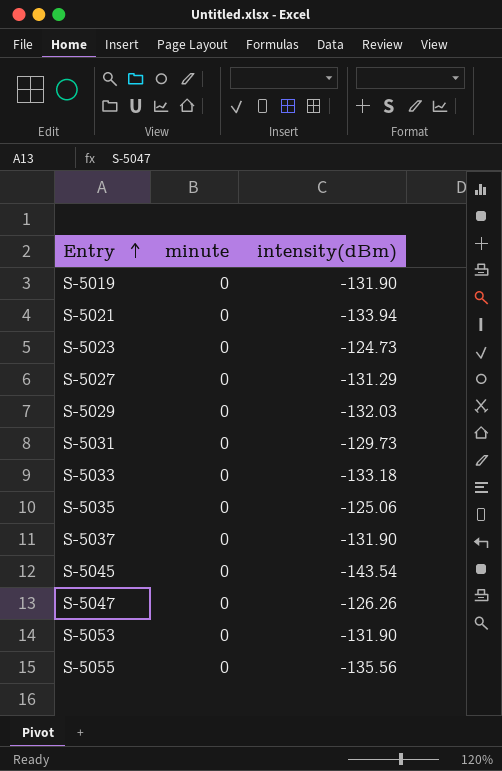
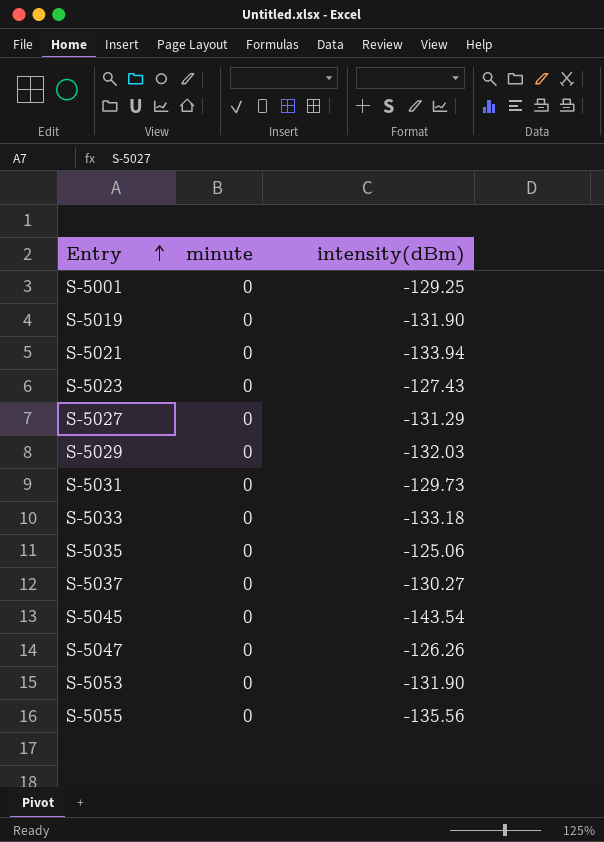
row S-5001: none -> 0 | -129.25
S-5023 | intensity(dBm): -124.73 -> -127.43
S-5037 | intensity(dBm): -131.90 -> -130.27

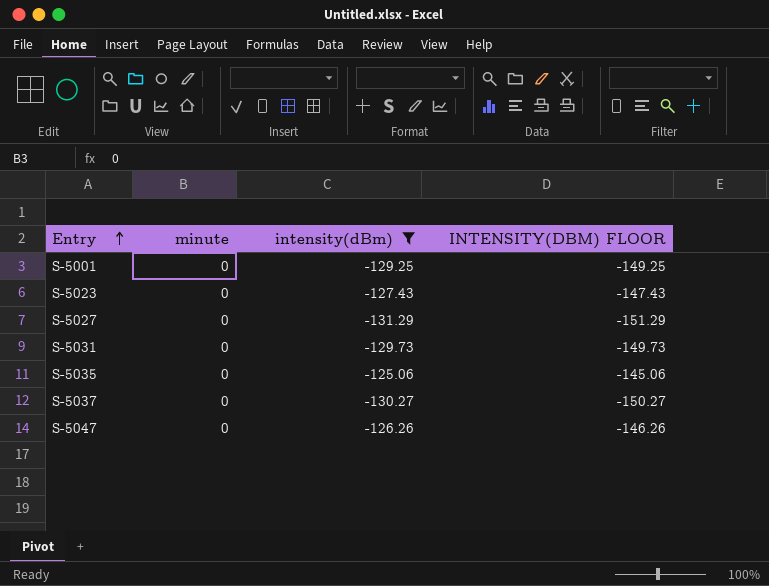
filter: none -> intensity(dBm) >= -131.29
column INTENSITY(DBM) FLOOR | formula: none -> [intensity(dBm)] - 20

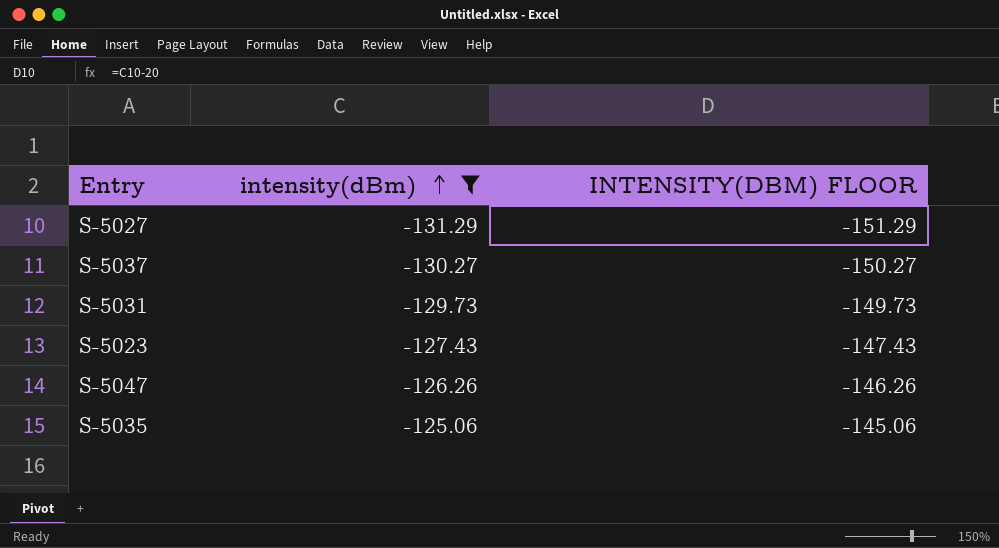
row order: Entry ascending -> intensity(dBm) ascending
column minute | position: 2 -> none
row S-5001: 0 | -129.25 | -149.25 -> none

